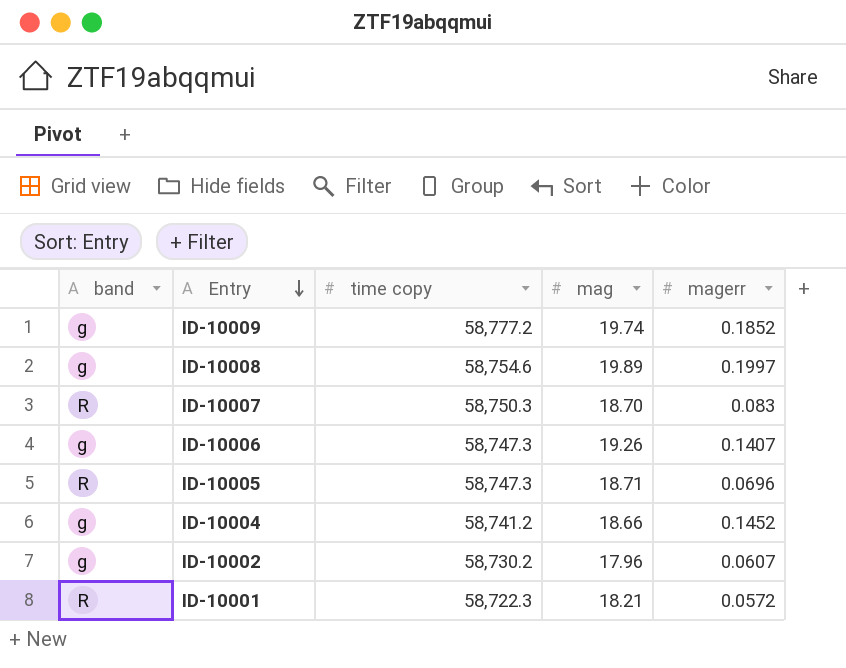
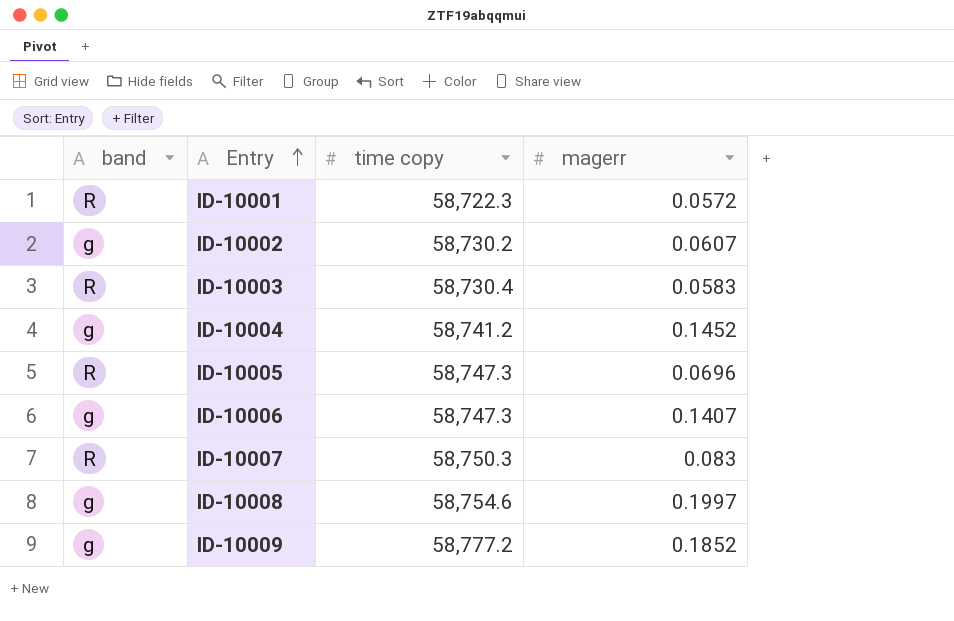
row order: Entry descending -> Entry ascending
column mag | position: 4 -> none
row ID-10003: none -> R | 58,730.4 | 0.0583

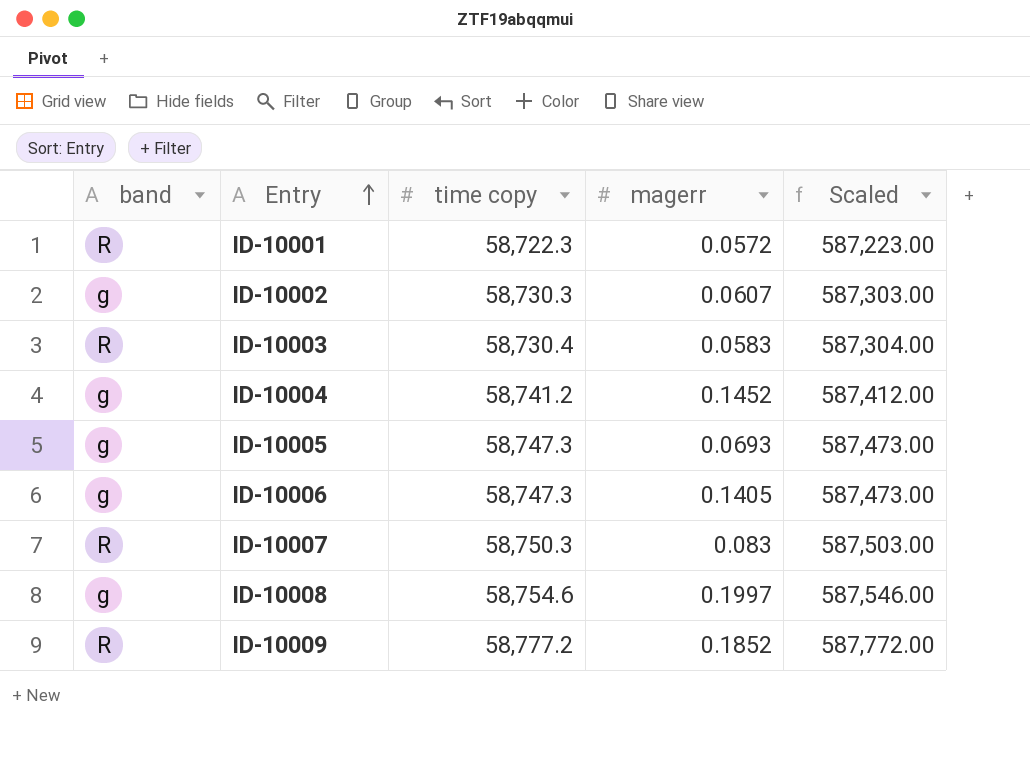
column Scaled | formula: none -> [time copy] * 10
ID-10002 | time copy: 58,730.2 -> 58,730.3
ID-10005 | band: R -> g
ID-10005 | magerr: 0.0696 -> 0.0693
ID-10006 | magerr: 0.1407 -> 0.1405
ID-10009 | band: g -> R

